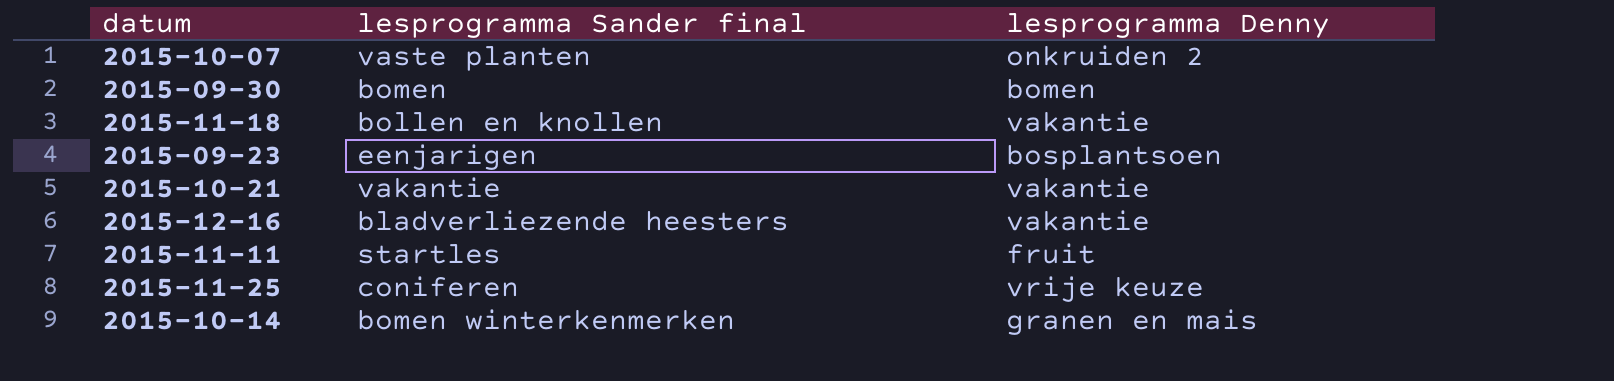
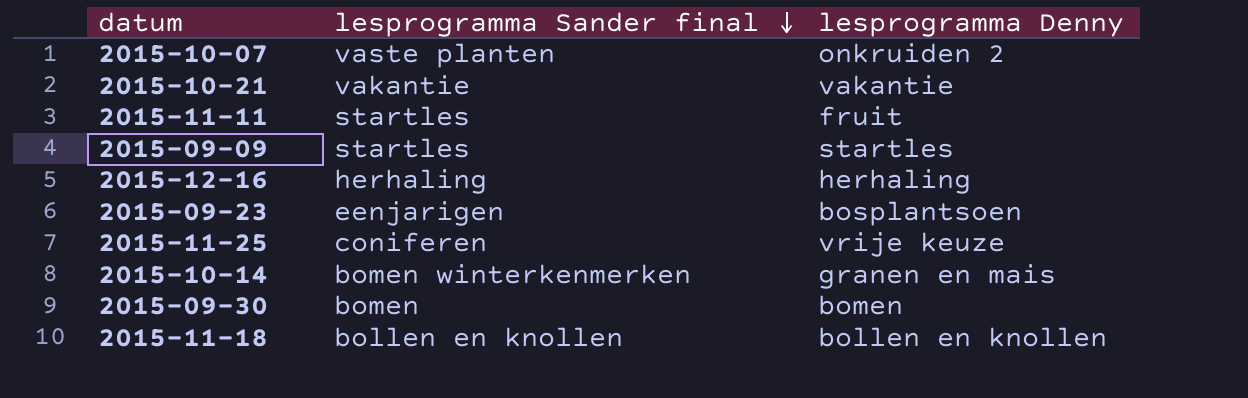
row order: none -> lesprogramma Sander final descending
row 2015-09-09: none -> startles | startles
2015-12-16 | lesprogramma Sander final: bladverliezende heesters -> herhaling
2015-12-16 | lesprogramma Denny: vakantie -> herhaling
2015-11-18 | lesprogramma Denny: vakantie -> bollen en knollen

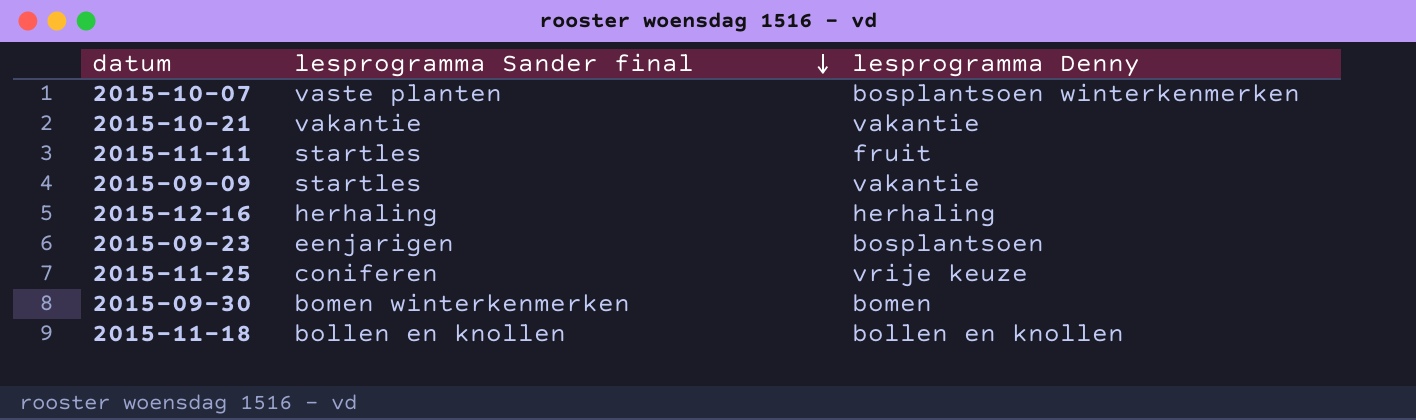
row 2015-10-14: bomen winterkenmerken | granen en mais -> none
2015-10-07 | lesprogramma Denny: onkruiden 2 -> bosplantsoen winterkenmerken
2015-09-09 | lesprogramma Denny: startles -> vakantie
2015-09-30 | lesprogramma Sander final: bomen -> bomen winterkenmerken

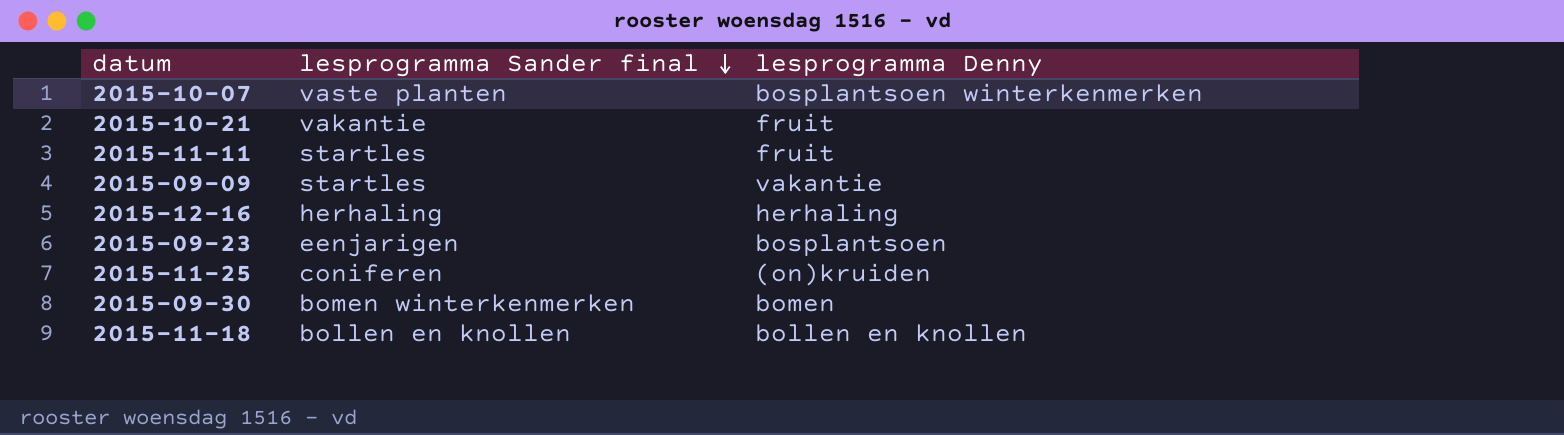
2015-10-21 | lesprogramma Denny: vakantie -> fruit
2015-11-25 | lesprogramma Denny: vrije keuze -> (on)kruiden

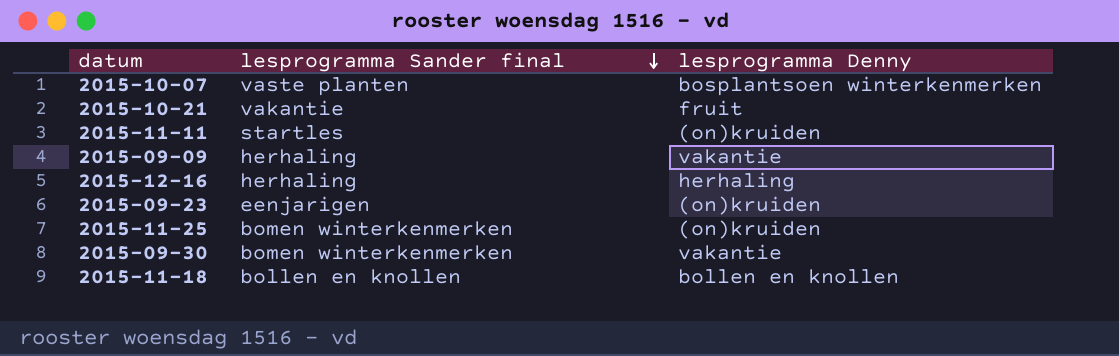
2015-11-11 | lesprogramma Denny: fruit -> (on)kruiden
2015-09-09 | lesprogramma Sander final: startles -> herhaling
2015-09-23 | lesprogramma Denny: bosplantsoen -> (on)kruiden
2015-11-25 | lesprogramma Sander final: coniferen -> bomen winterkenmerken
2015-09-30 | lesprogramma Denny: bomen -> vakantie

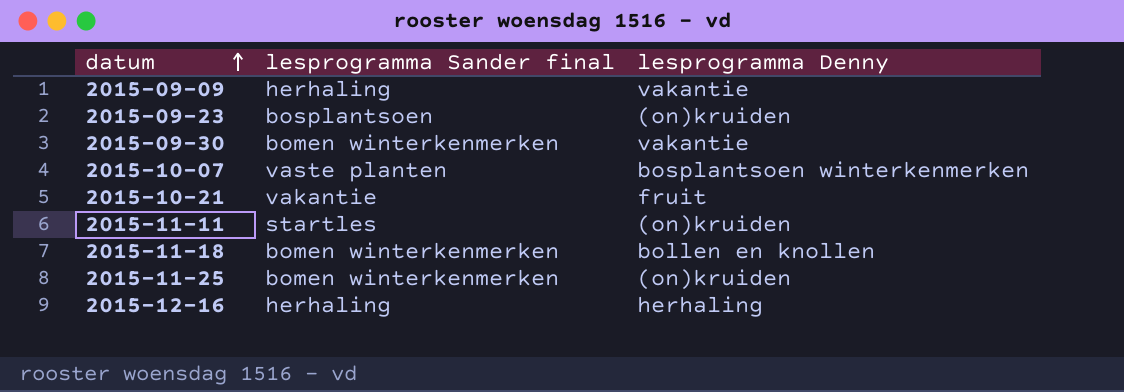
row order: lesprogramma Sander final descending -> datum ascending
2015-09-23 | lesprogramma Sander final: eenjarigen -> bosplantsoen
2015-11-18 | lesprogramma Sander final: bollen en knollen -> bomen winterkenmerken

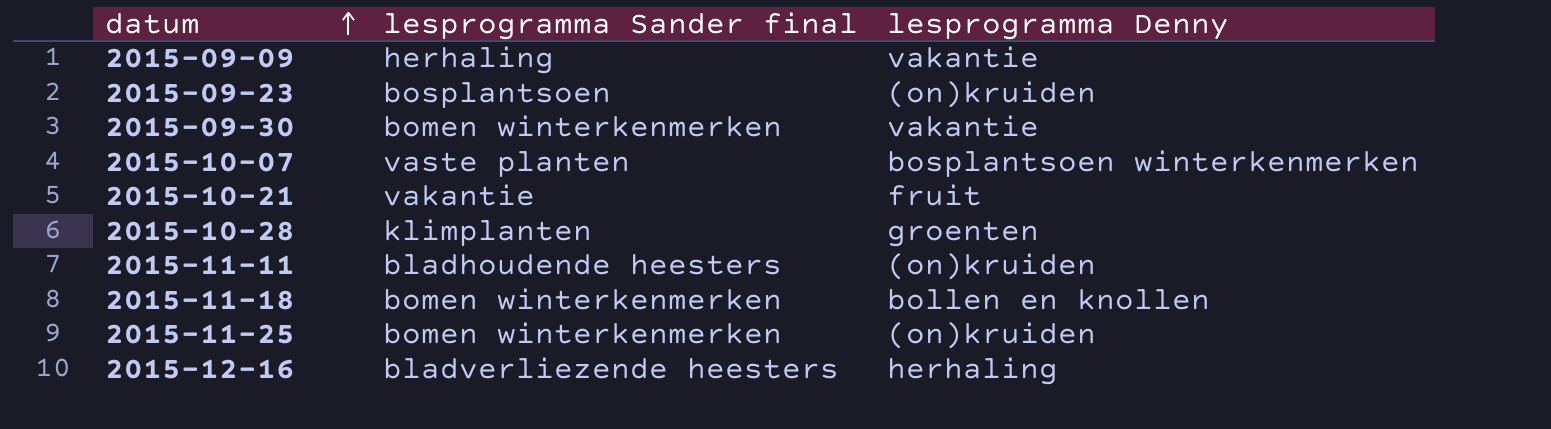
row 2015-10-28: none -> klimplanten | groenten
2015-11-11 | lesprogramma Sander final: startles -> bladhoudende heesters
2015-12-16 | lesprogramma Sander final: herhaling -> bladverliezende heesters

